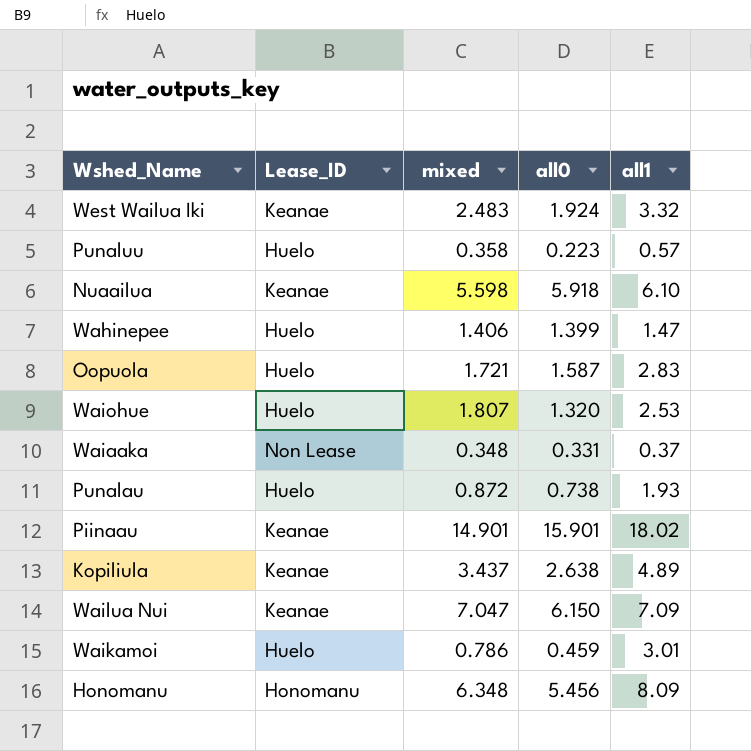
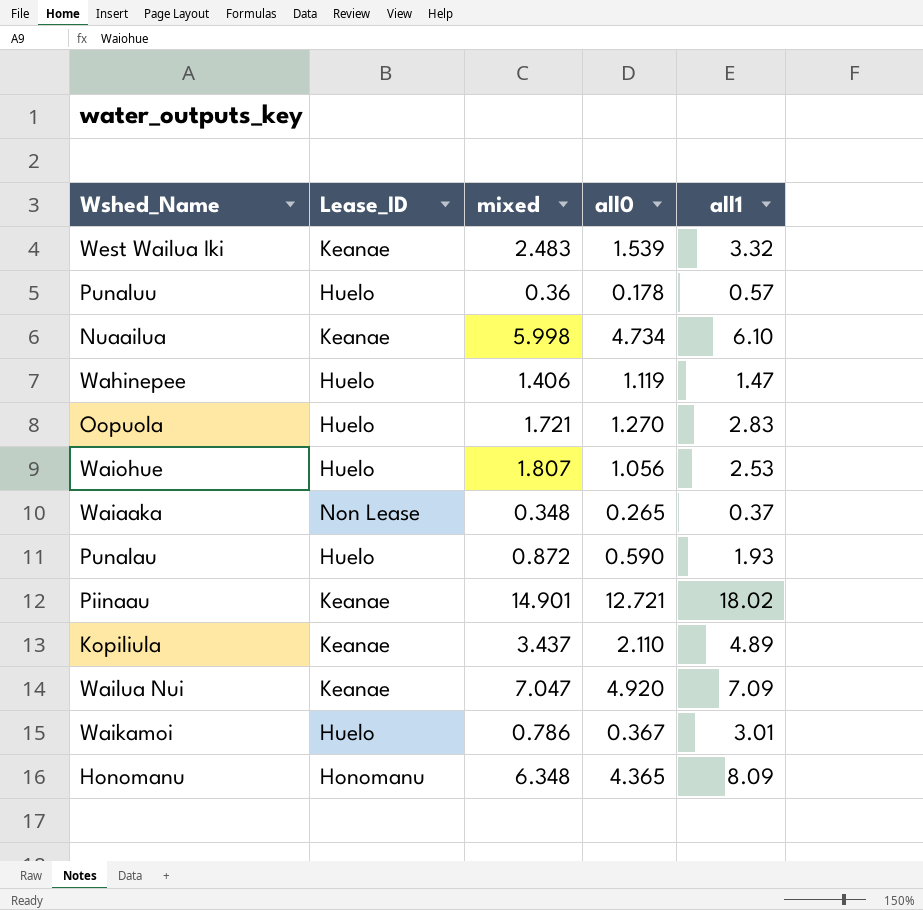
West Wailua Iki | all0: 1.924 -> 1.539
Punaluu | mixed: 0.358 -> 0.36
Punaluu | all0: 0.223 -> 0.178
Nuaailua | mixed: 5.598 -> 5.998
Nuaailua | all0: 5.918 -> 4.734
Wahinepee | all0: 1.399 -> 1.119
Oopuola | all0: 1.587 -> 1.270
Waiohue | all0: 1.320 -> 1.056
Waiaaka | all0: 0.331 -> 0.265
Punalau | all0: 0.738 -> 0.590
Piinaau | all0: 15.901 -> 12.721
Kopiliula | all0: 2.638 -> 2.110
Wailua Nui | all0: 6.150 -> 4.920
Waikamoi | all0: 0.459 -> 0.367
Honomanu | all0: 5.456 -> 4.365

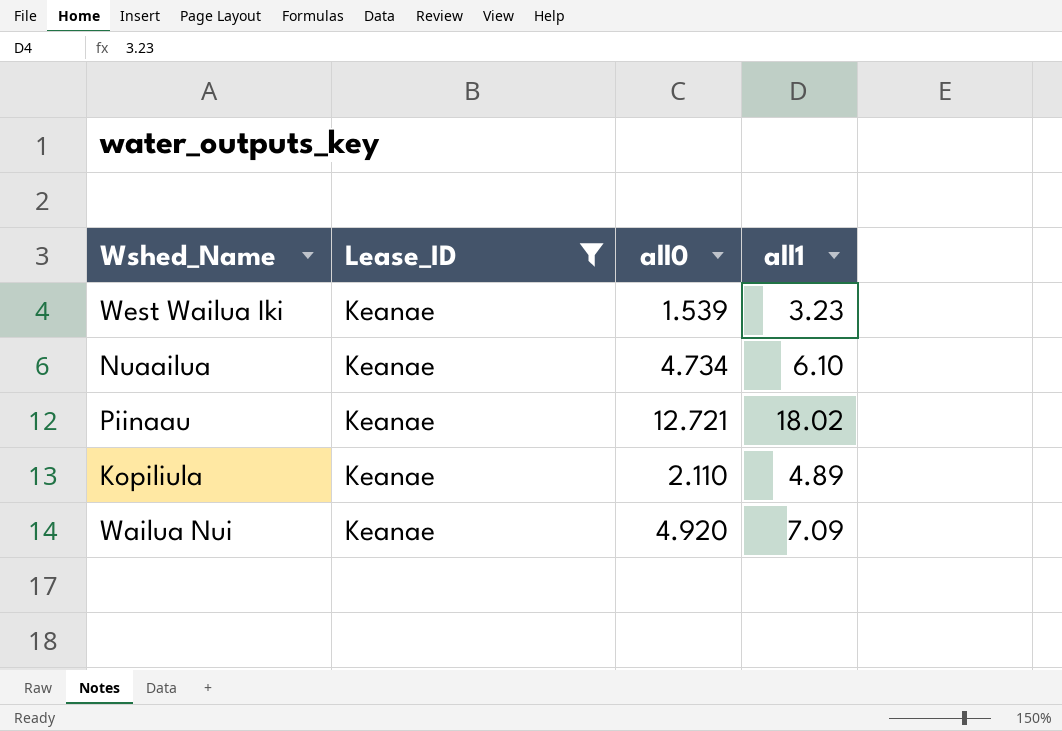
filter: none -> Lease_ID = Keanae
column mixed | position: 3 -> none
West Wailua Iki | all1: 3.32 -> 3.23

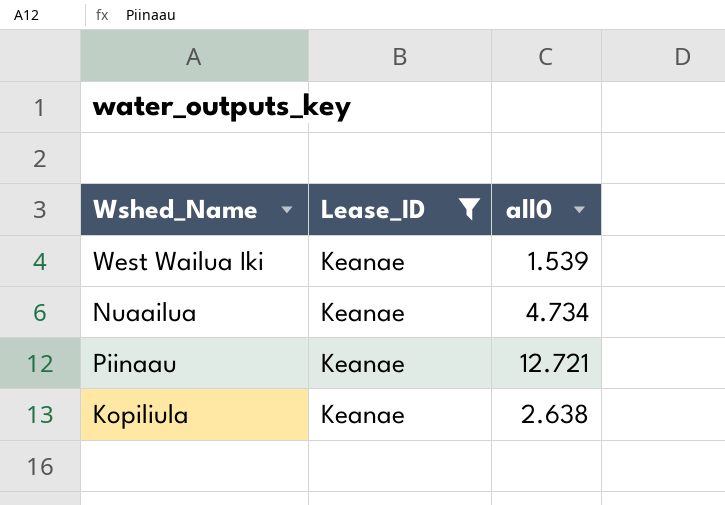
column all1 | position: 4 -> none
row Wailua Nui: Keanae | 4.920 | 7.09 -> none
Kopiliula | all0: 2.110 -> 2.638

